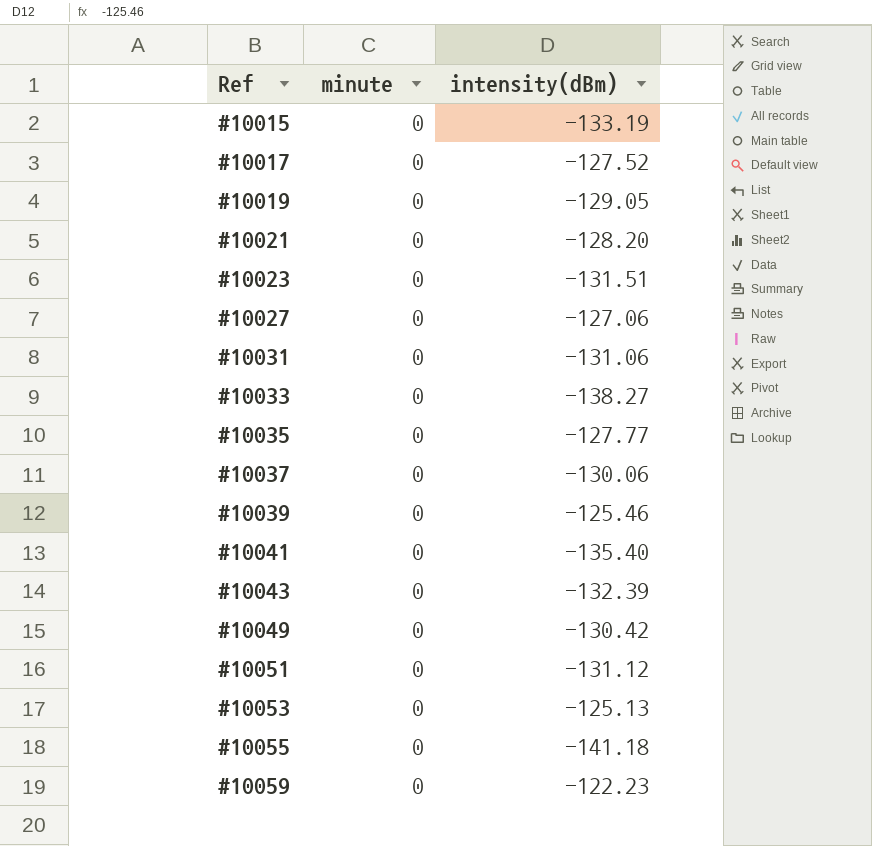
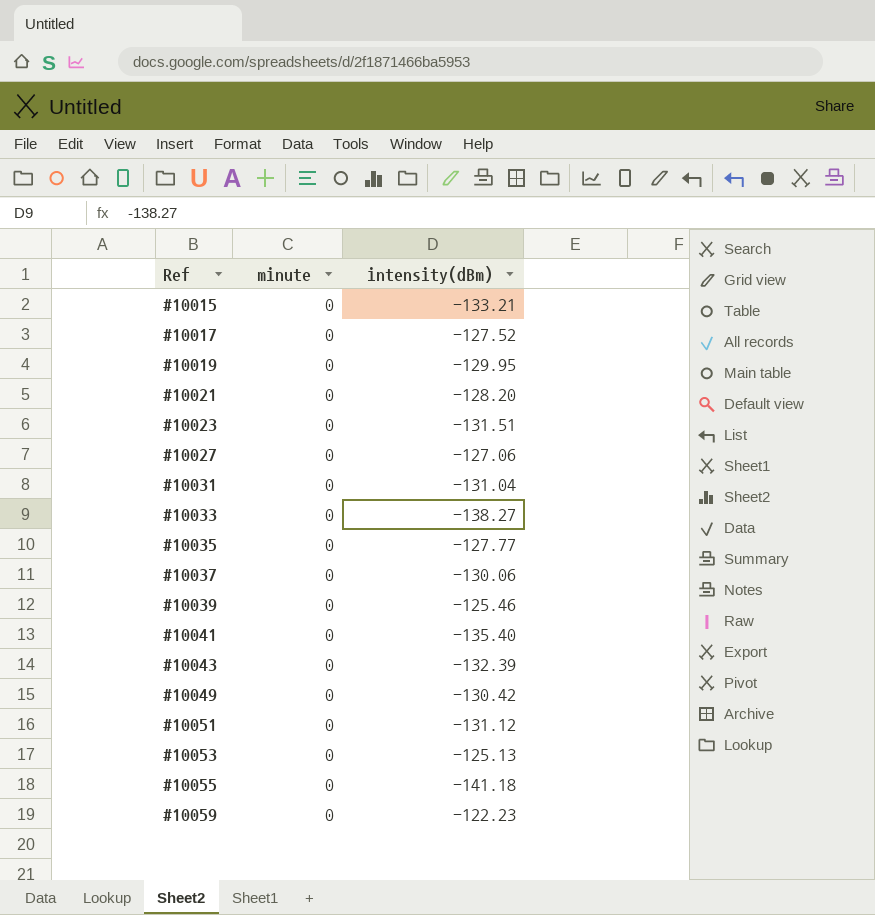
#10015 | intensity(dBm): -133.19 -> -133.21
#10019 | intensity(dBm): -129.05 -> -129.95
#10031 | intensity(dBm): -131.06 -> -131.04

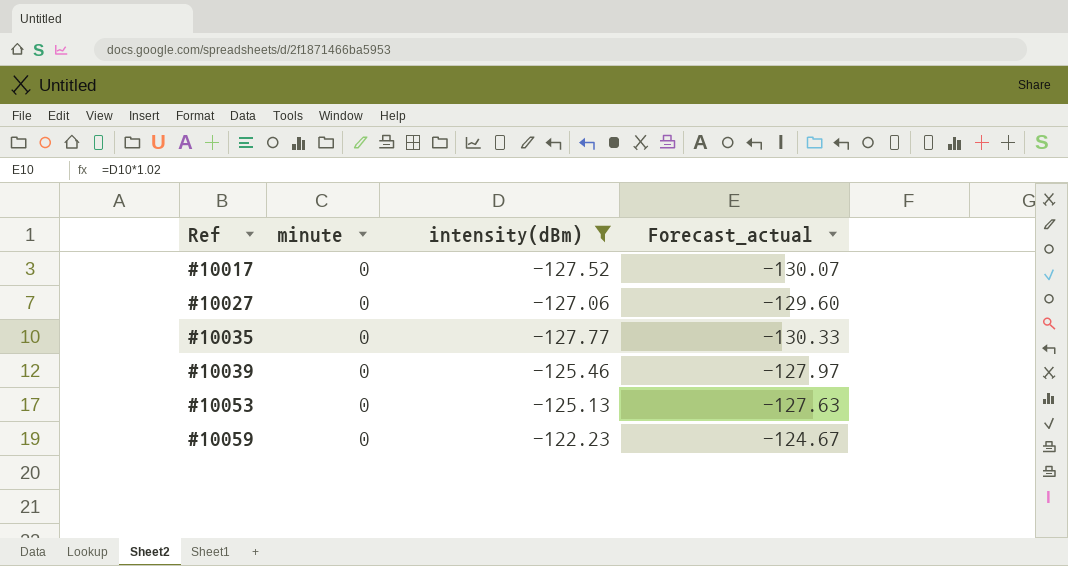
filter: none -> intensity(dBm) >= -127.77
column Forecast_actual | formula: none -> [intensity(dBm)] * 1.02

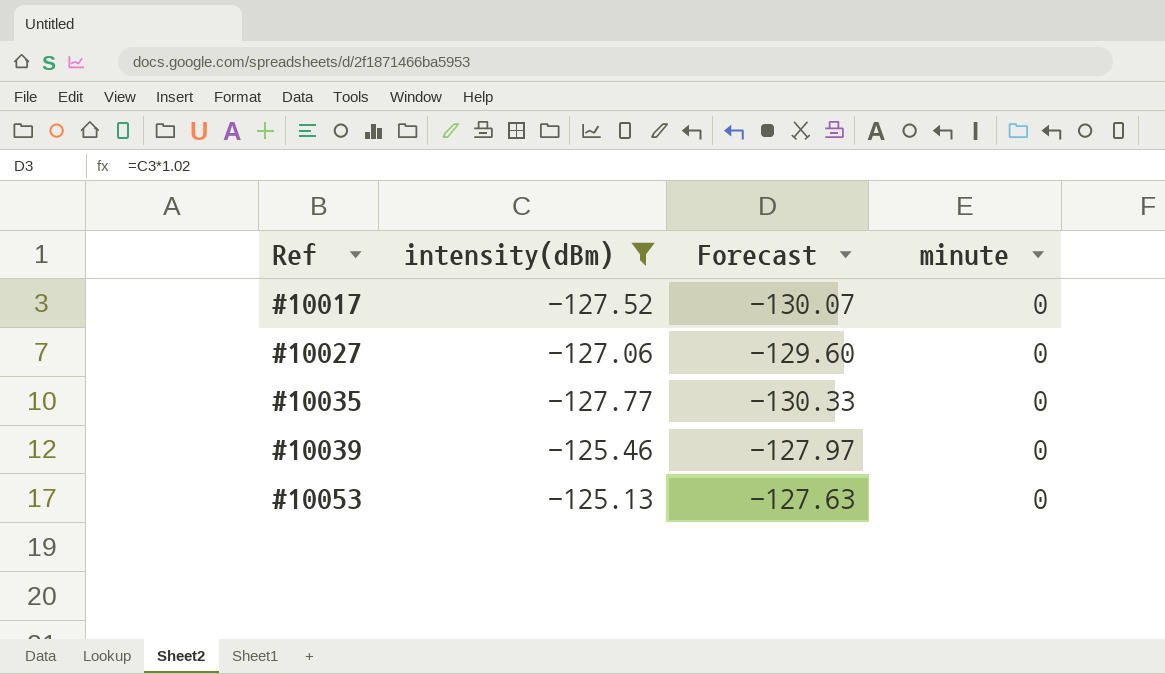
column name: Forecast_actual -> Forecast
column minute | position: 2 -> 4
row #10059: 0 | -122.23 | -124.67 -> none

